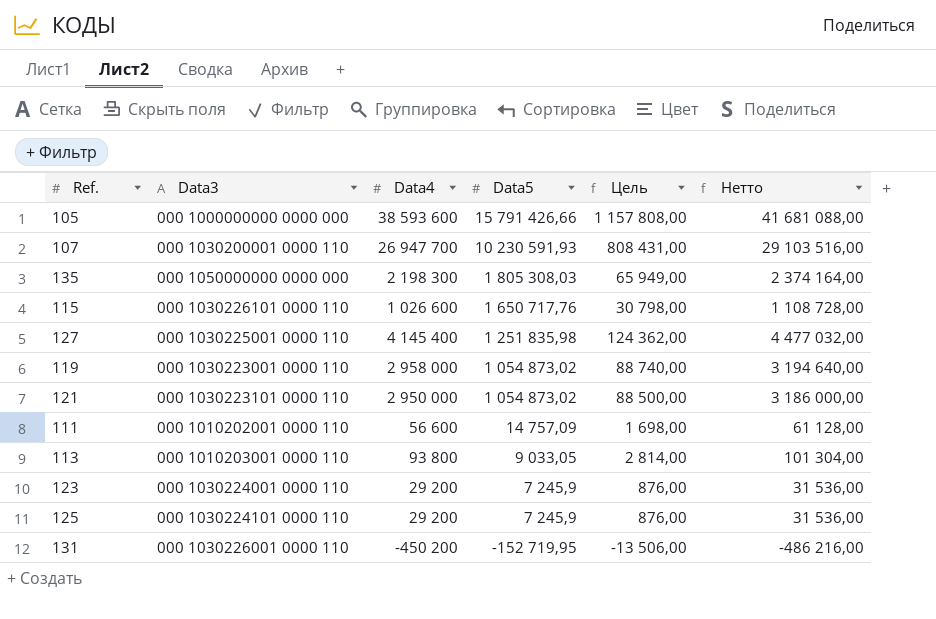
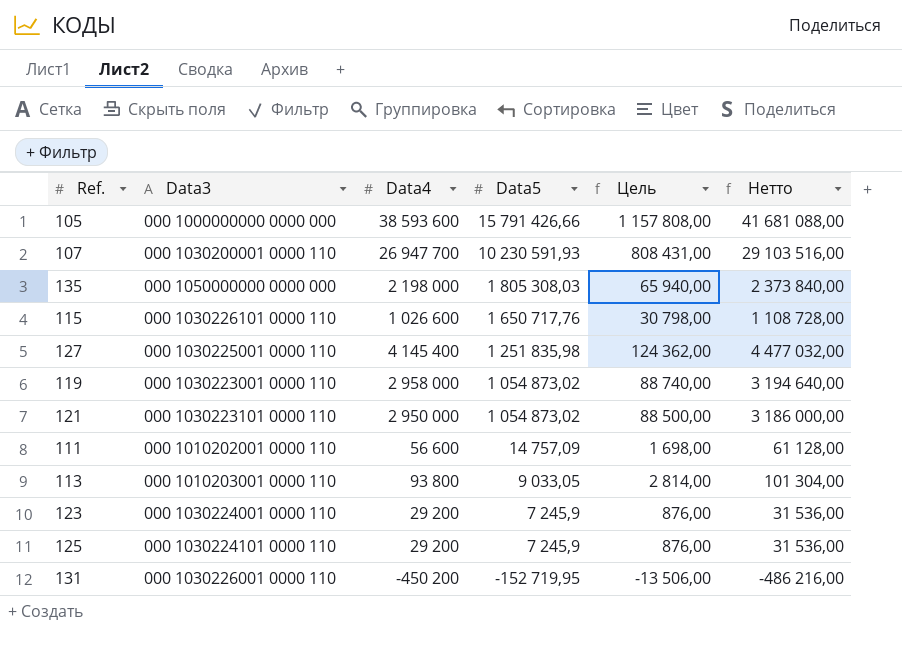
135 | Data4: 2 198 300 -> 2 198 000
135 | Цель: 65 949,00 -> 65 940,00
135 | Нетто: 2 374 164,00 -> 2 373 840,00

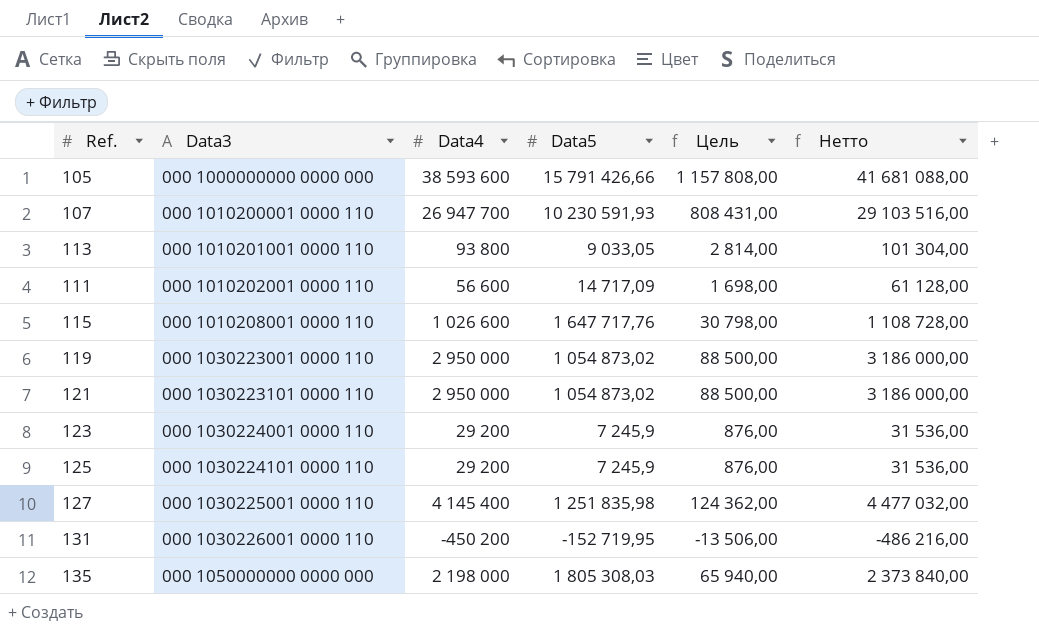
row order: Data5 descending -> Data3 ascending
107 | Data3: 000 1030200001 0000 110 -> 000 1010200001 0000 110
113 | Data3: 000 1010203001 0000 110 -> 000 1010201001 0000 110
111 | Data5: 14 757,09 -> 14 717,09
115 | Data3: 000 1030226101 0000 110 -> 000 1010208001 0000 110
115 | Data5: 1 650 717,76 -> 1 647 717,76
119 | Data4: 2 958 000 -> 2 950 000
119 | Цель: 88 740,00 -> 88 500,00
119 | Нетто: 3 194 640,00 -> 3 186 000,00

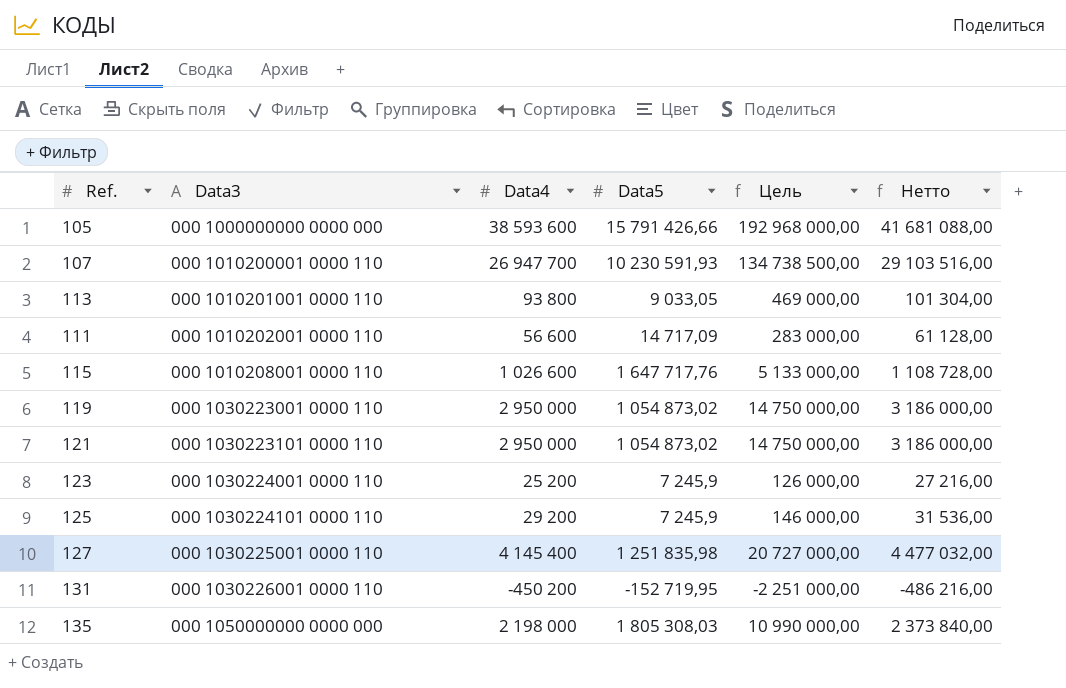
column Цель | formula: [Data4] * 0,03 -> [Data4] * 5
123 | Data4: 29 200 -> 25 200
123 | Нетто: 31 536,00 -> 27 216,00

